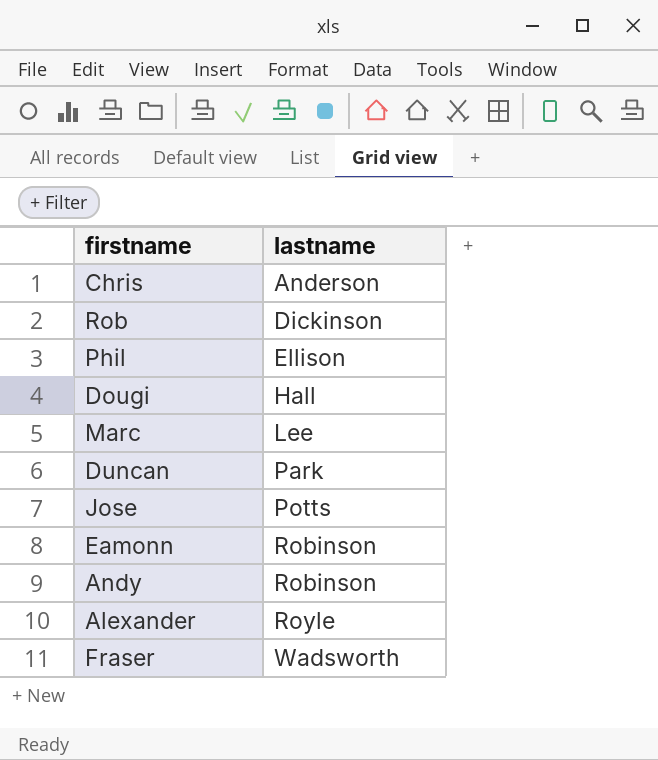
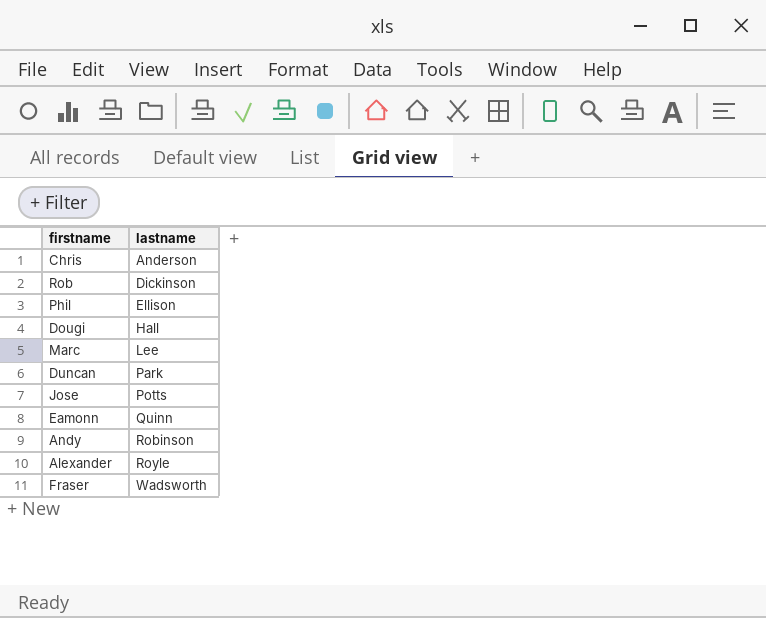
Eamonn | lastname: Robinson -> Quinn

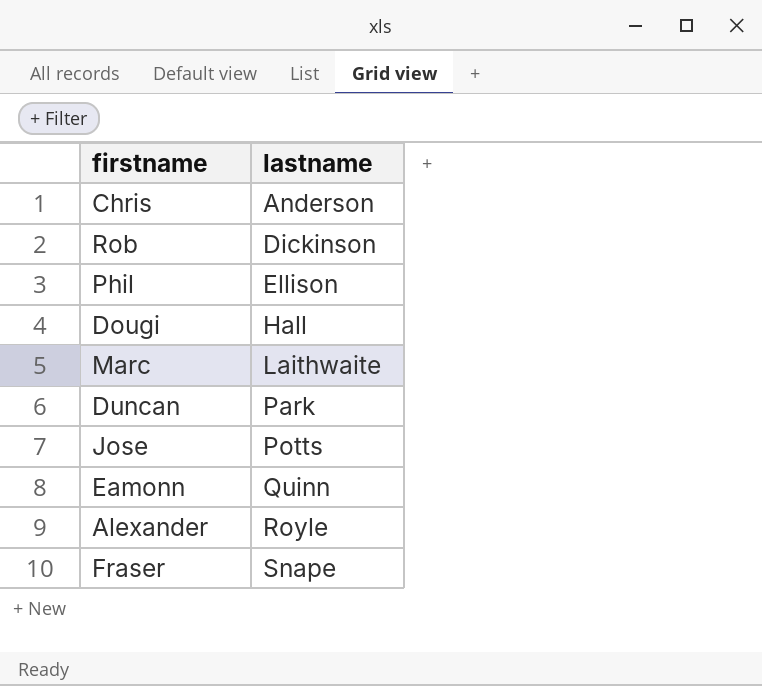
row Andy: Robinson -> none
Marc | lastname: Lee -> Laithwaite
Fraser | lastname: Wadsworth -> Snape

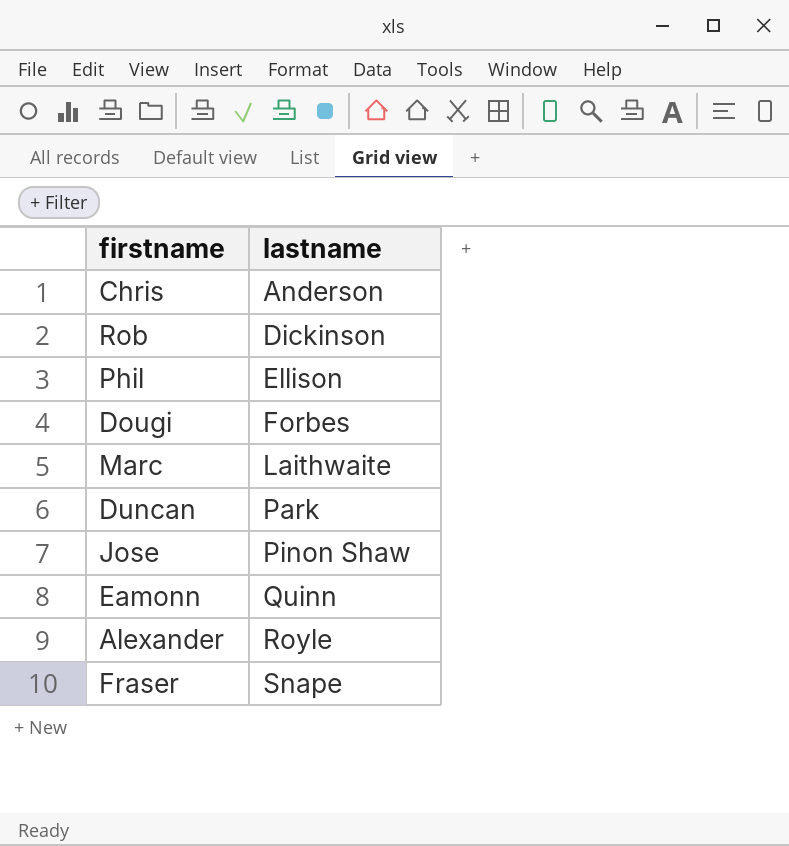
Dougi | lastname: Hall -> Forbes
Jose | lastname: Potts -> Pinon Shaw

